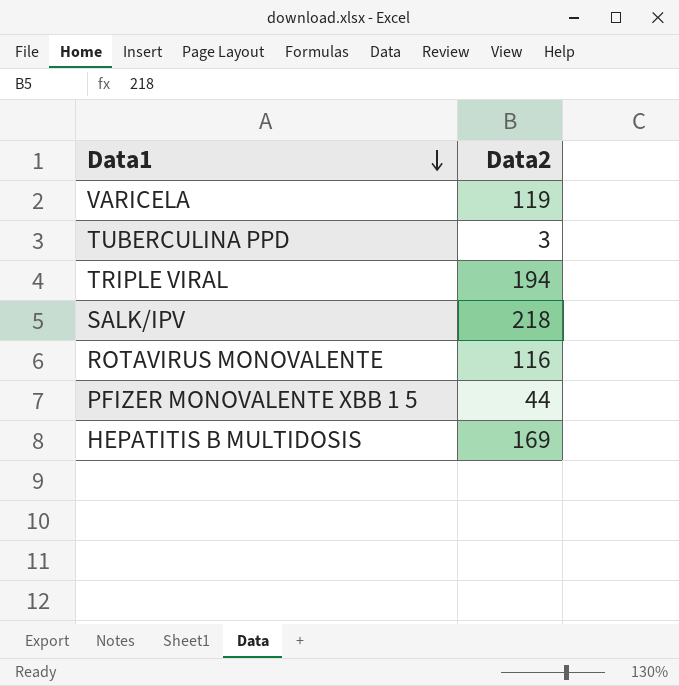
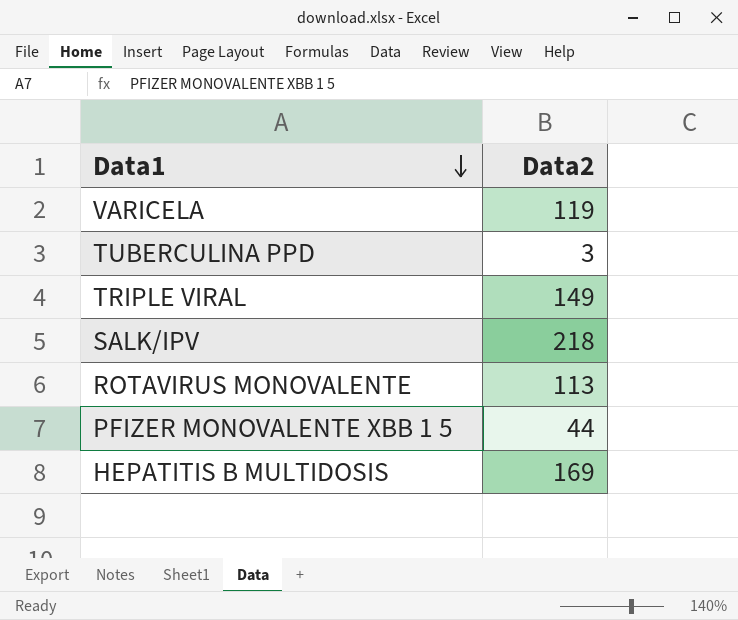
TRIPLE VIRAL | Data2: 194 -> 149
ROTAVIRUS MONOVALENTE | Data2: 116 -> 113

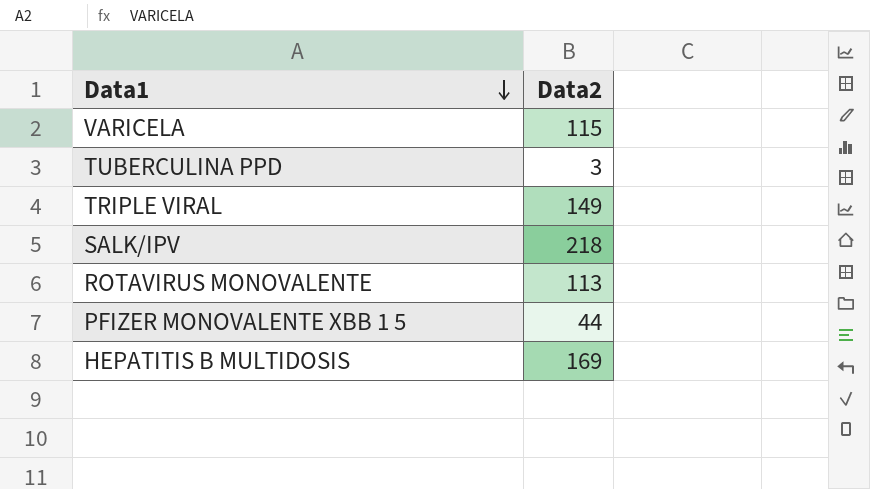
VARICELA | Data2: 119 -> 115

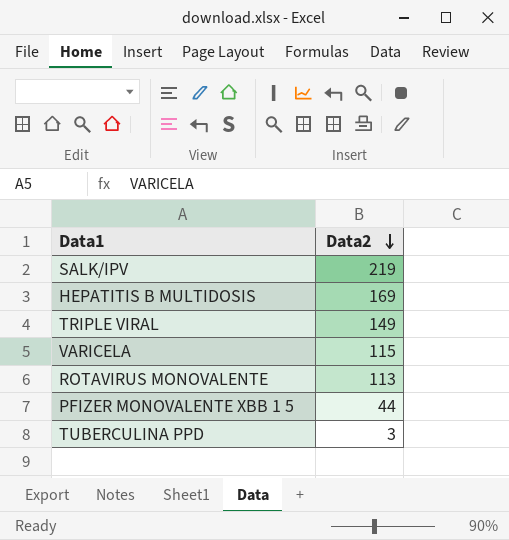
row order: Data1 descending -> Data2 descending
SALK/IPV | Data2: 218 -> 219

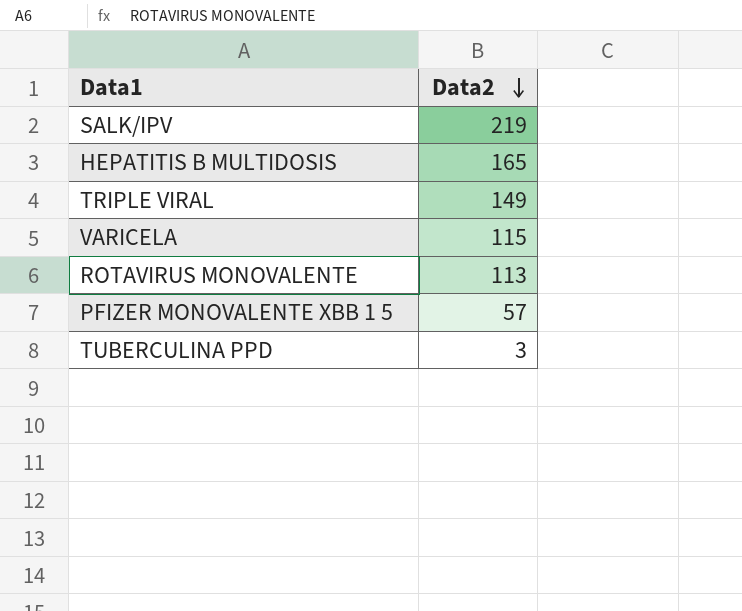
HEPATITIS B MULTIDOSIS | Data2: 169 -> 165
PFIZER MONOVALENTE XBB 1 5 | Data2: 44 -> 57

